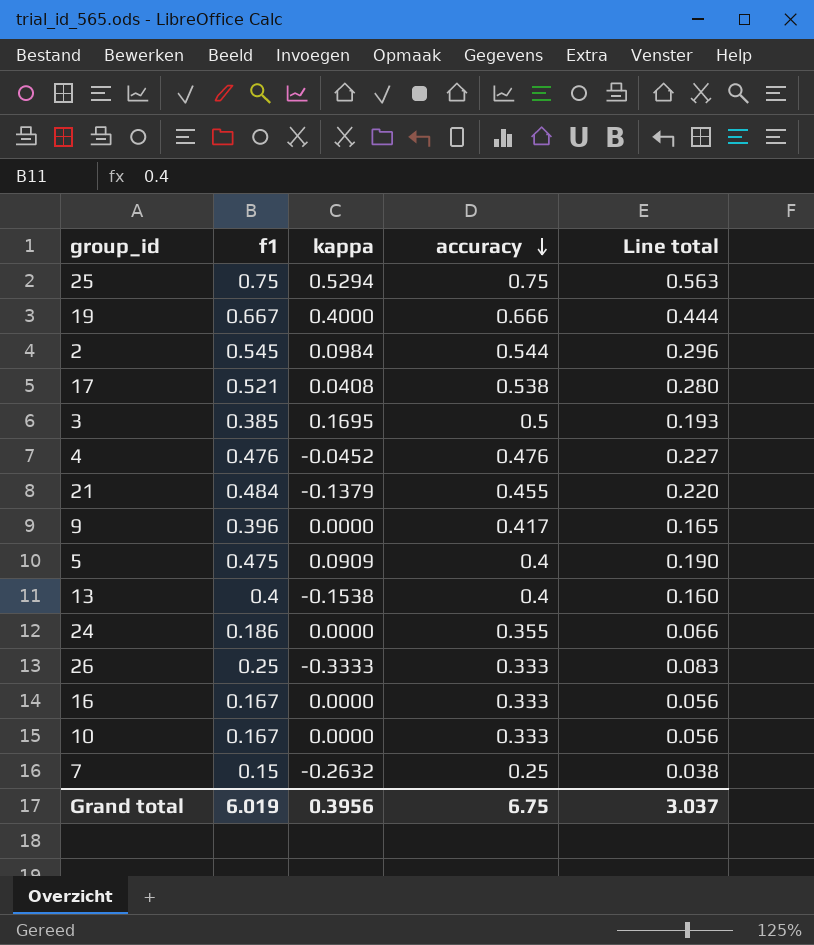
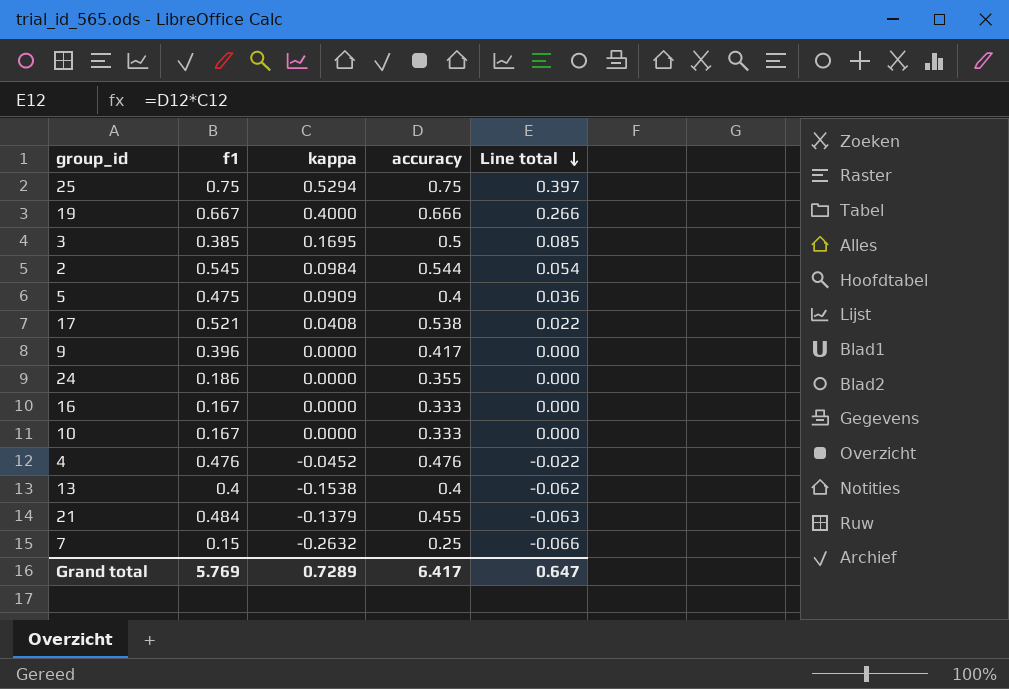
row order: accuracy descending -> Line total descending
column Line total | formula: [f1] * [accuracy] -> [kappa] * [accuracy]
row 26: 0.25 | -0.3333 | 0.333 | 0.083 -> none
Grand total | f1: 6.019 -> 5.769
Grand total | kappa: 0.3956 -> 0.7289
Grand total | accuracy: 6.75 -> 6.417
Grand total | Line total: 3.037 -> 0.647

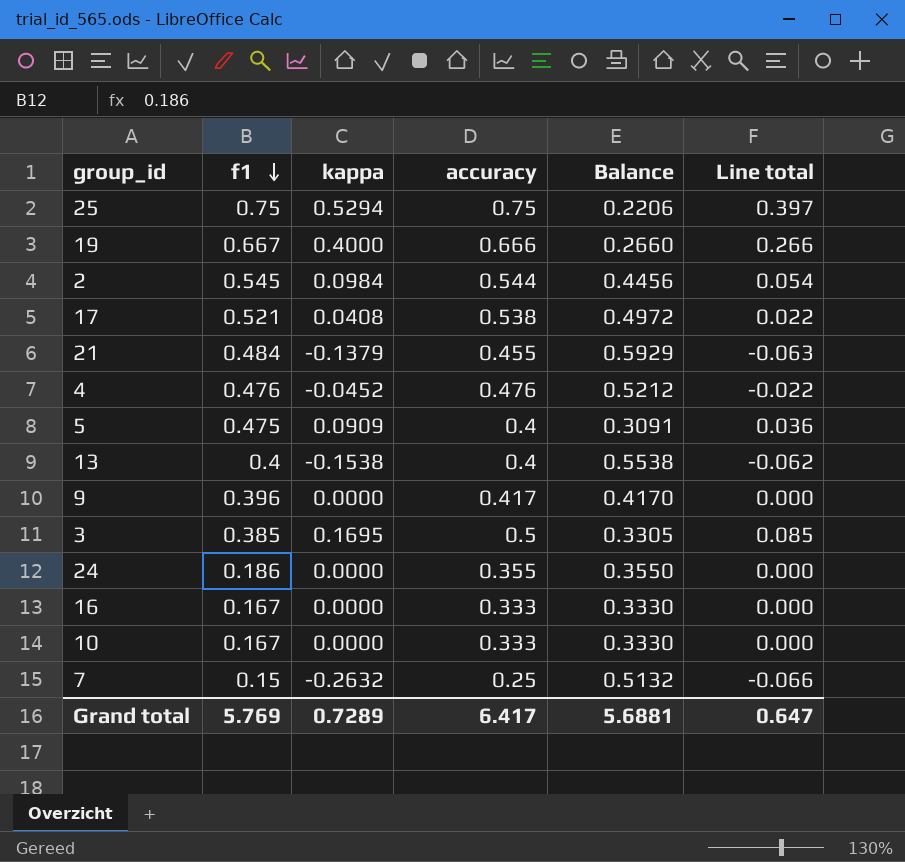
row order: Line total descending -> f1 descending
column Balance | formula: none -> [accuracy] - [kappa]

